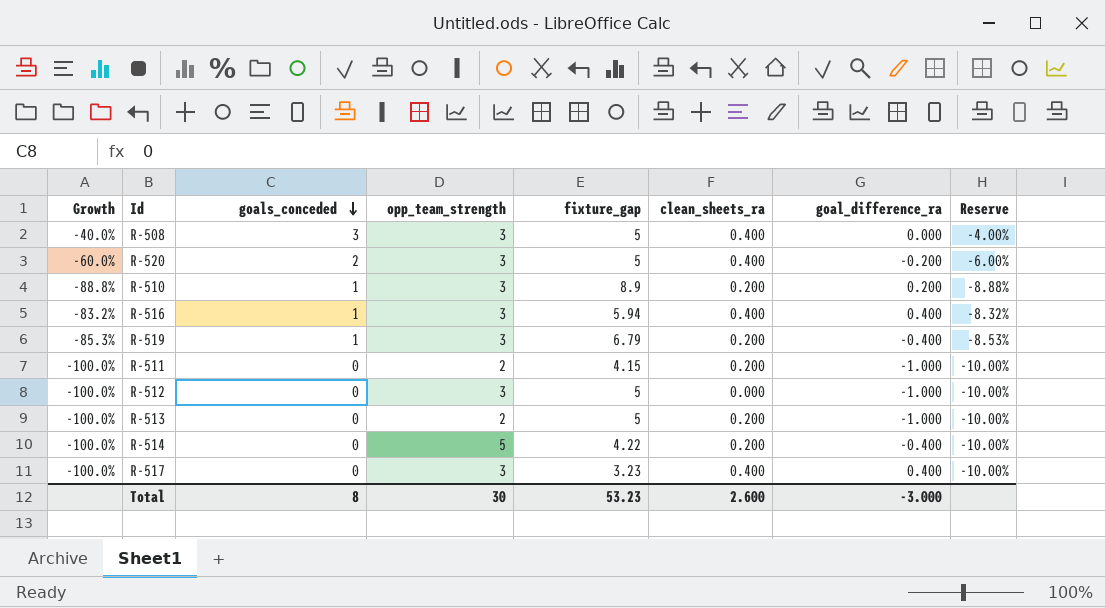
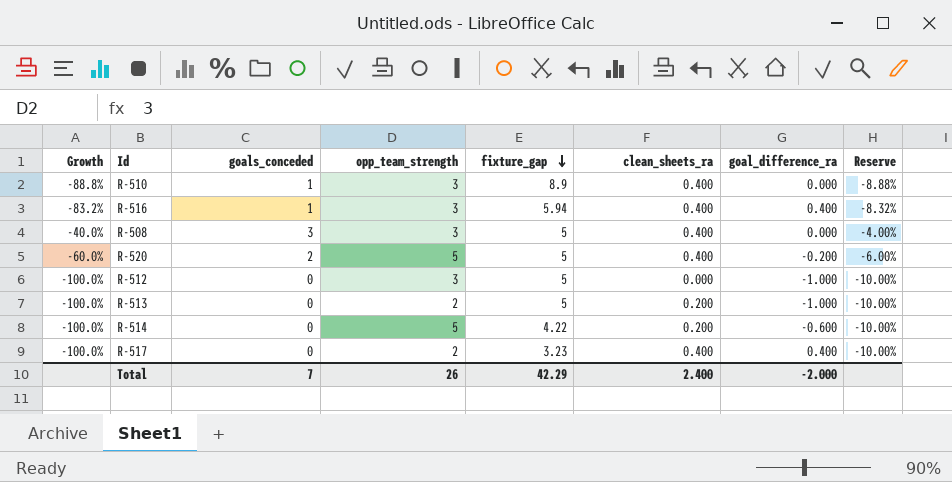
row order: goals_conceded descending -> fixture_gap descending
row R-519: -85.3% | 1 | 3 | 6.79 | 0.200 | -0.400 | -8.53% -> none
row R-511: -100.0% | 0 | 2 | 4.15 | 0.200 | -1.000 | -10.00% -> none
R-510 | clean_sheets_ra: 0.200 -> 0.400
R-510 | goal_difference_ra: 0.200 -> 0.000
R-520 | opp_team_strength: 3 -> 5
R-514 | goal_difference_ra: -0.400 -> -0.600
R-517 | opp_team_strength: 3 -> 2
Total | goals_conceded: 8 -> 7
Total | opp_team_strength: 30 -> 26
Total | fixture_gap: 53.23 -> 42.29
Total | clean_sheets_ra: 2.600 -> 2.400
Total | goal_difference_ra: -3.000 -> -2.000

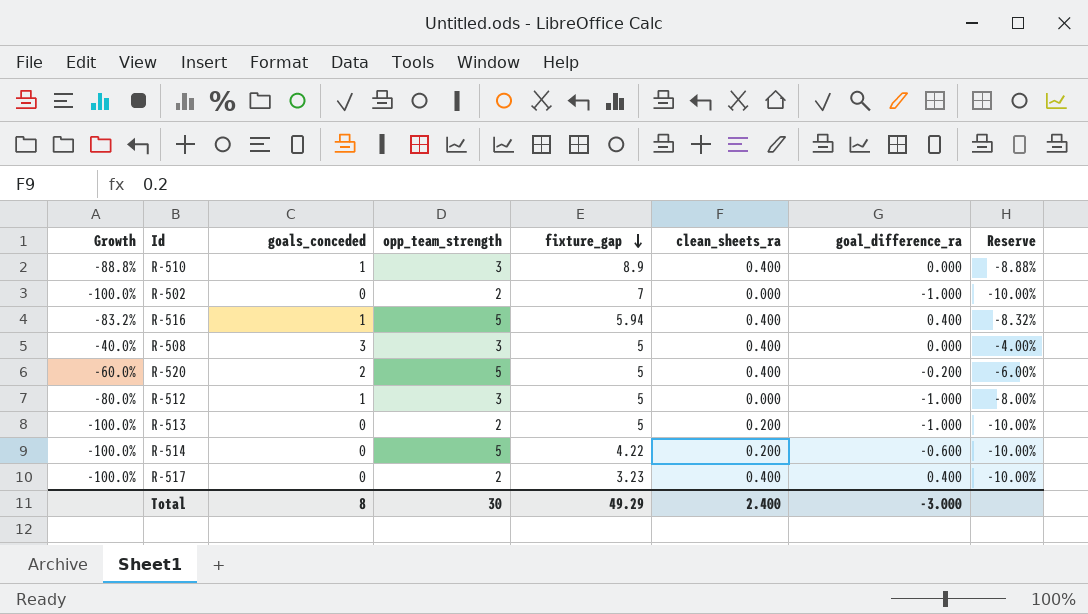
row R-502: none -> -100.0% | 0 | 2 | 7 | 0.000 | -1.000 | -10.00%
R-516 | opp_team_strength: 3 -> 5
R-512 | Growth: -100.0% -> -80.0%
R-512 | goals_conceded: 0 -> 1
R-512 | Reserve: -10.00% -> -8.00%
Total | goals_conceded: 7 -> 8
Total | opp_team_strength: 26 -> 30
Total | fixture_gap: 42.29 -> 49.29
Total | goal_difference_ra: -2.000 -> -3.000

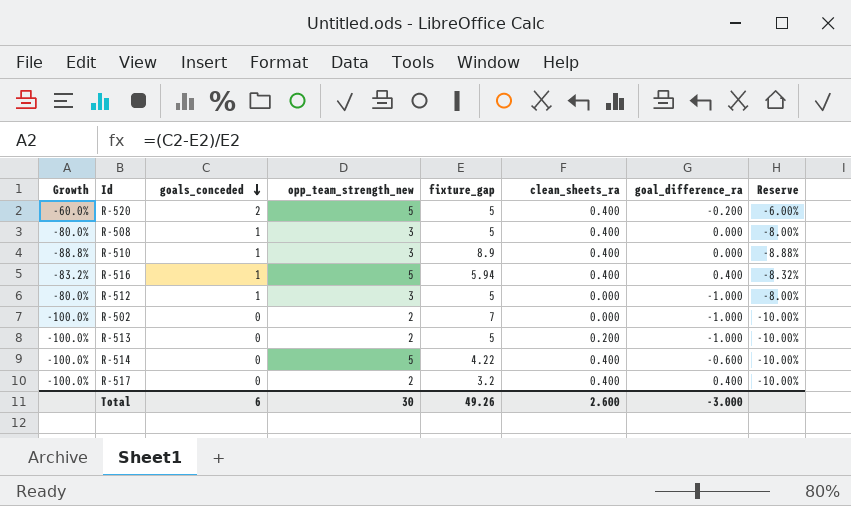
row order: fixture_gap descending -> goals_conceded descending
column name: opp_team_strength -> opp_team_strength_new
R-508 | Growth: -40.0% -> -80.0%
R-508 | goals_conceded: 3 -> 1
R-508 | Reserve: -4.00% -> -8.00%
R-514 | clean_sheets_ra: 0.200 -> 0.400
R-517 | fixture_gap: 3.23 -> 3.2
Total | goals_conceded: 8 -> 6
Total | fixture_gap: 49.29 -> 49.26
Total | clean_sheets_ra: 2.400 -> 2.600

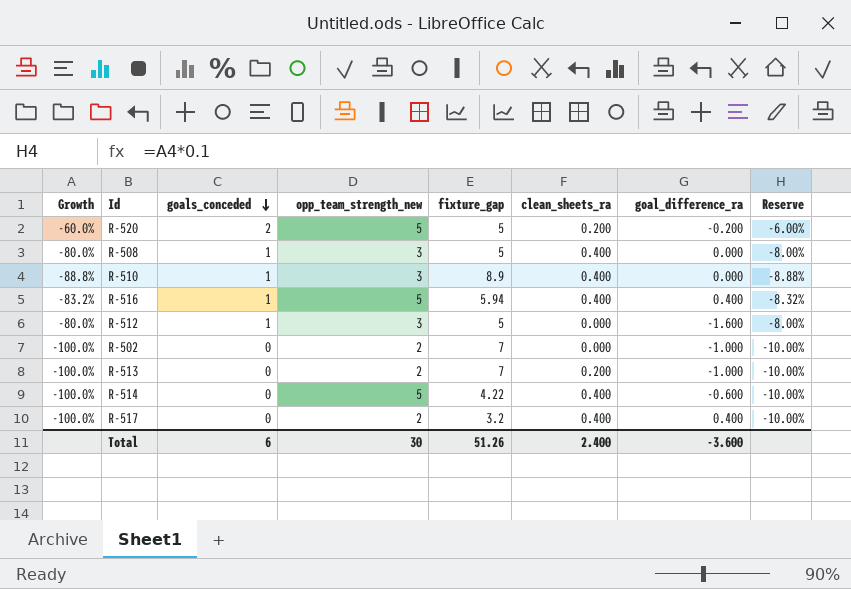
R-520 | clean_sheets_ra: 0.400 -> 0.200
R-512 | goal_difference_ra: -1.000 -> -1.600
R-513 | fixture_gap: 5 -> 7
Total | fixture_gap: 49.26 -> 51.26
Total | clean_sheets_ra: 2.600 -> 2.400
Total | goal_difference_ra: -3.000 -> -3.600

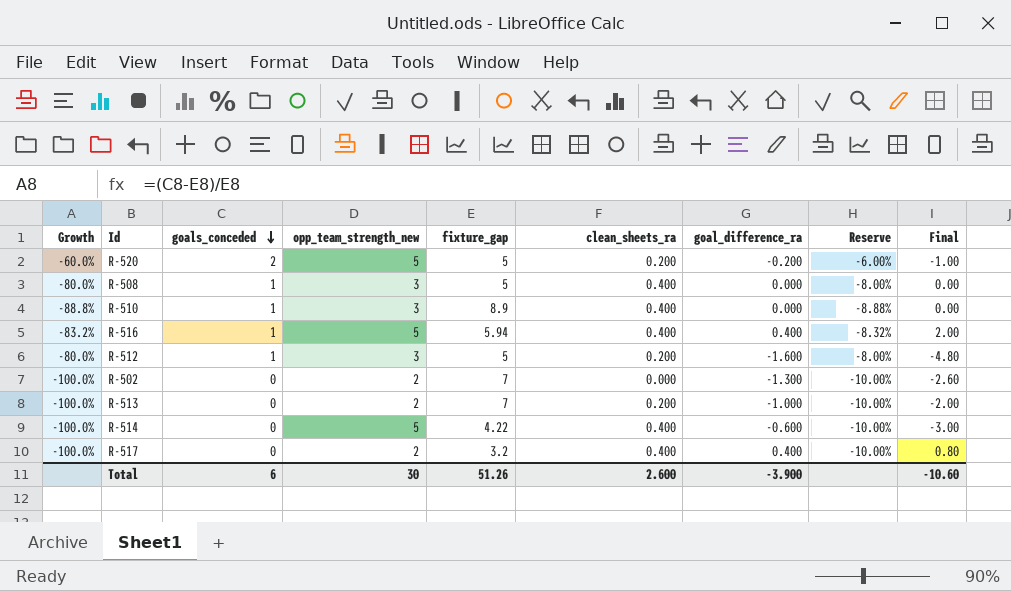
column Final | formula: none -> [opp_team_strength_new] * [goal_difference_ra]
R-512 | clean_sheets_ra: 0.000 -> 0.200
R-502 | goal_difference_ra: -1.000 -> -1.300
Total | clean_sheets_ra: 2.400 -> 2.600
Total | goal_difference_ra: -3.600 -> -3.900

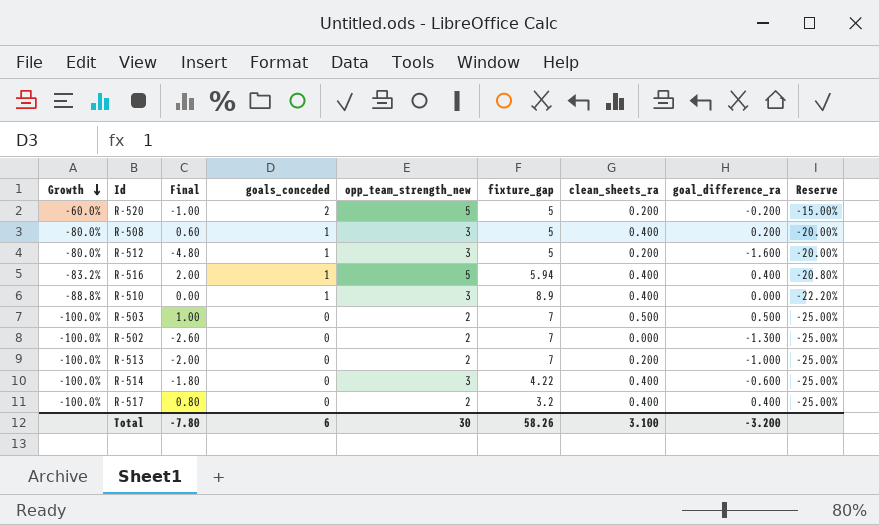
row order: goals_conceded descending -> Growth descending
column Final | position: 9 -> 3
column Reserve | formula: [Growth] * 0.1 -> [Growth] * 0.25
R-508 | Final: 0.00 -> 0.60
R-508 | goal_difference_ra: 0.000 -> 0.200
row R-503: none -> -100.0% | 1.00 | 0 | 2 | 7 | 0.500 | 0.500 | -25.00%
R-514 | Final: -3.00 -> -1.80
R-514 | opp_team_strength_new: 5 -> 3
Total | Final: -10.60 -> -7.80
Total | fixture_gap: 51.26 -> 58.26
Total | clean_sheets_ra: 2.600 -> 3.100
Total | goal_difference_ra: -3.900 -> -3.200

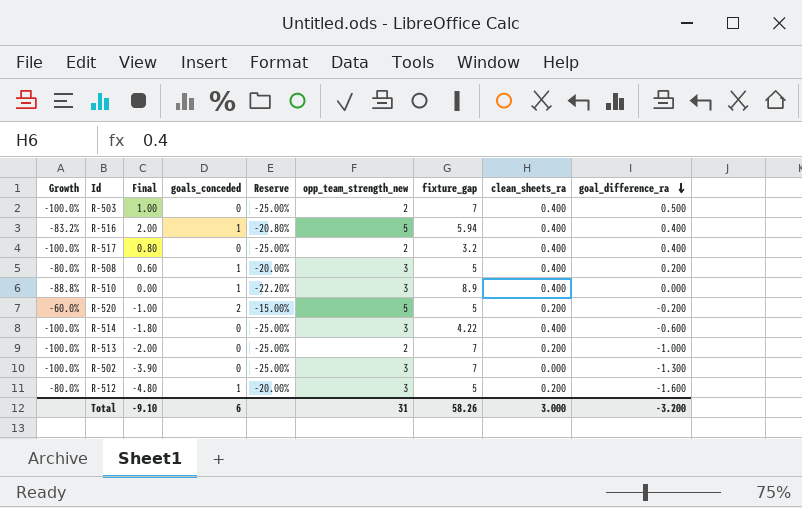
row order: Growth descending -> goal_difference_ra descending
column Reserve | position: 9 -> 5
R-503 | clean_sheets_ra: 0.500 -> 0.400
R-502 | Final: -2.60 -> -3.90
R-502 | opp_team_strength_new: 2 -> 3
Total | Final: -7.80 -> -9.10
Total | opp_team_strength_new: 30 -> 31
Total | clean_sheets_ra: 3.100 -> 3.000

